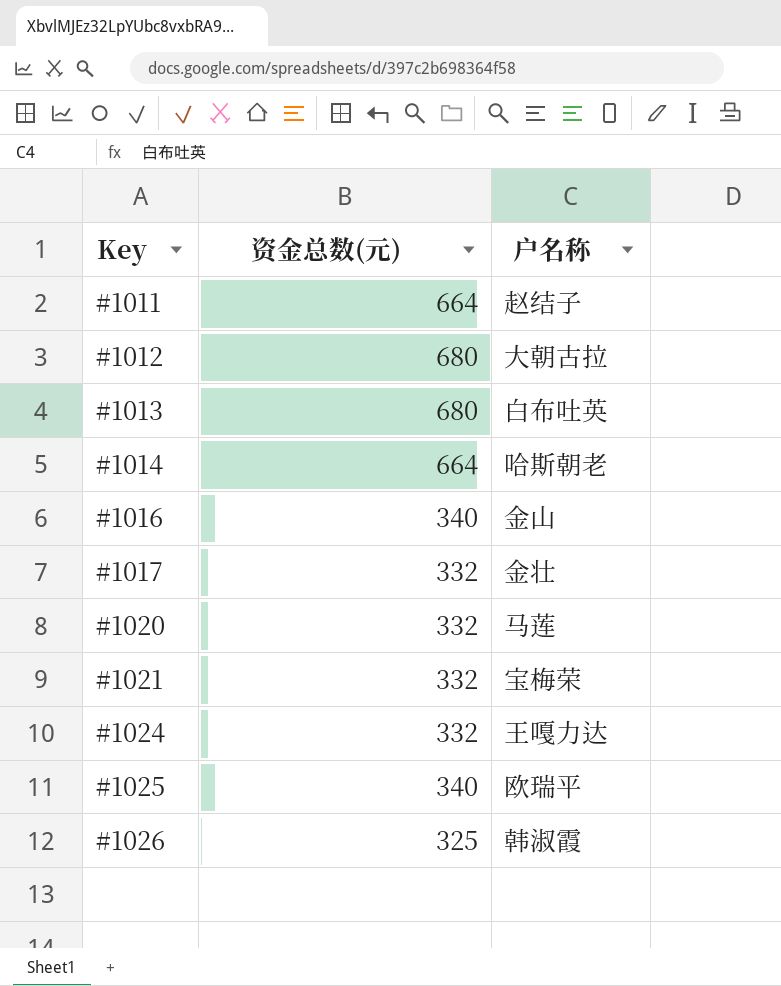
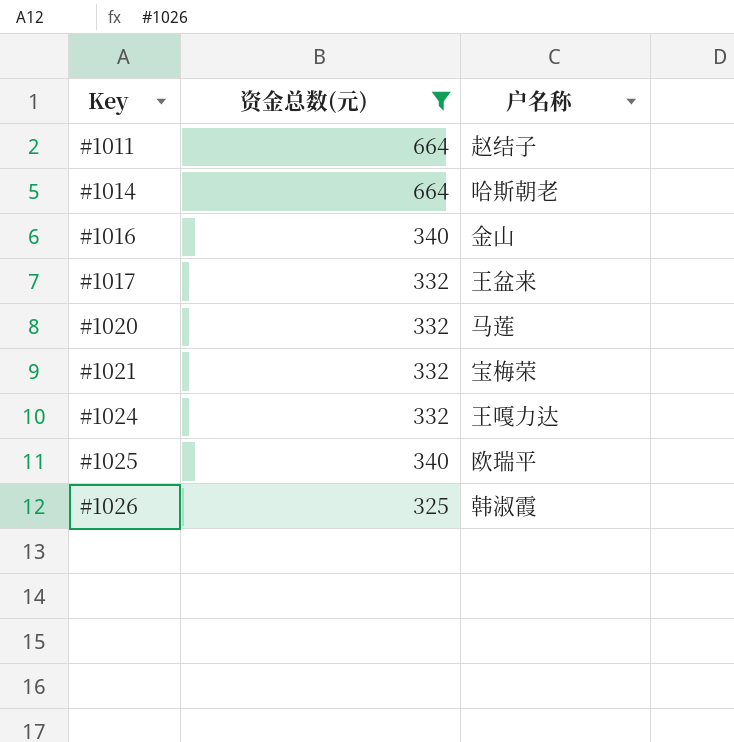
filter: none -> 资金总数(元) != 680
#1017 | 户名称: 金壮 -> 王盆来

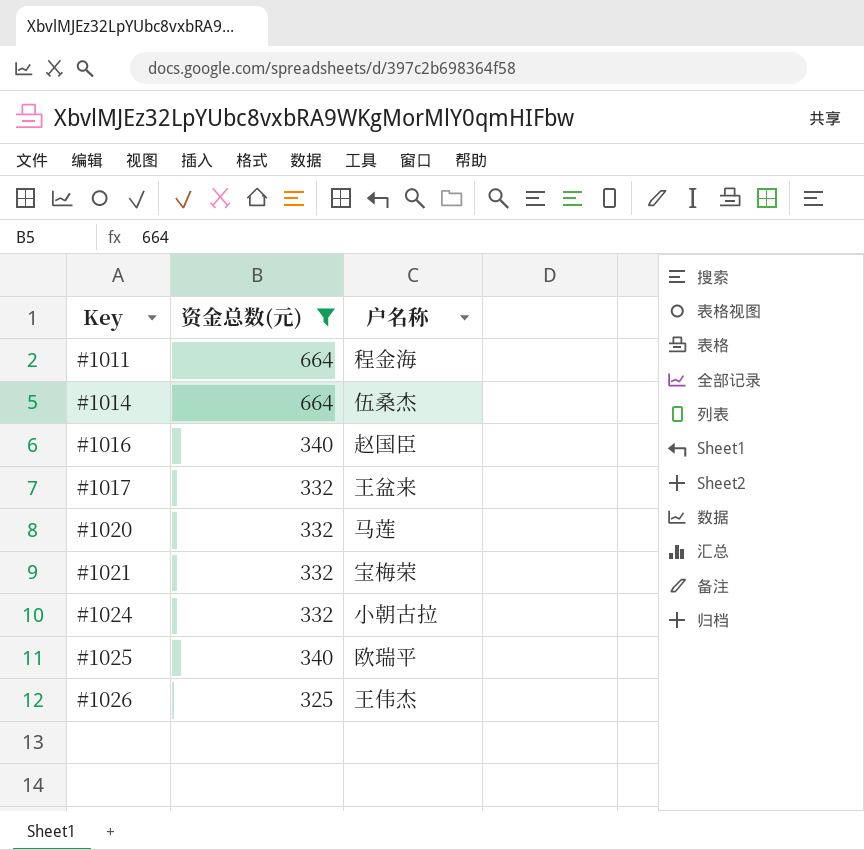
#1011 | 户名称: 赵结子 -> 程金海
#1014 | 户名称: 哈斯朝老 -> 伍桑杰
#1016 | 户名称: 金山 -> 赵国臣
#1024 | 户名称: 王嘎力达 -> 小朝古拉
#1026 | 户名称: 韩淑霞 -> 王伟杰

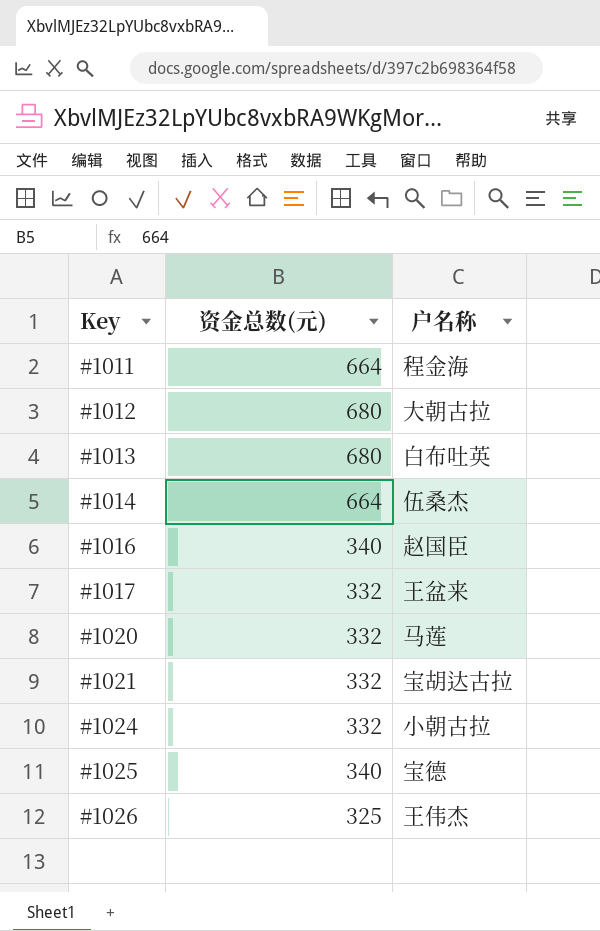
filter: 资金总数(元) != 680 -> none
#1021 | 户名称: 宝梅荣 -> 宝胡达古拉
#1025 | 户名称: 欧瑞平 -> 宝德

